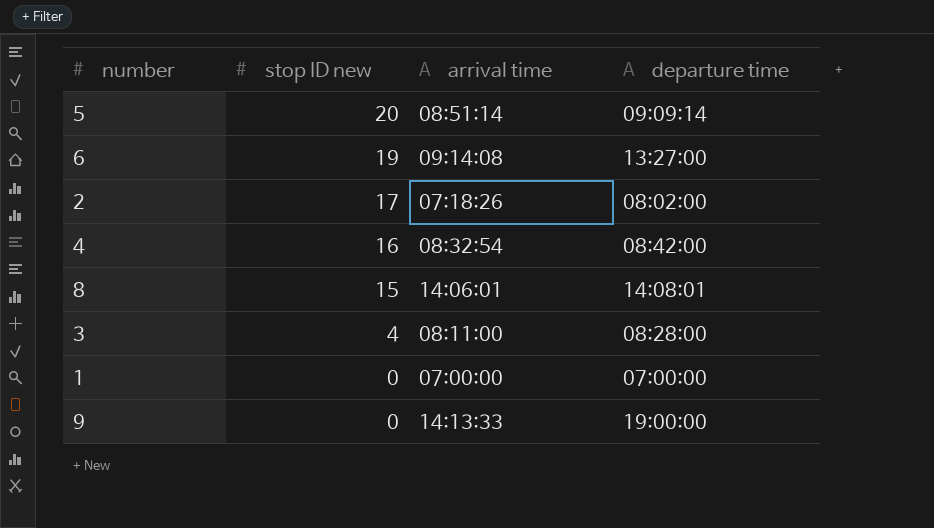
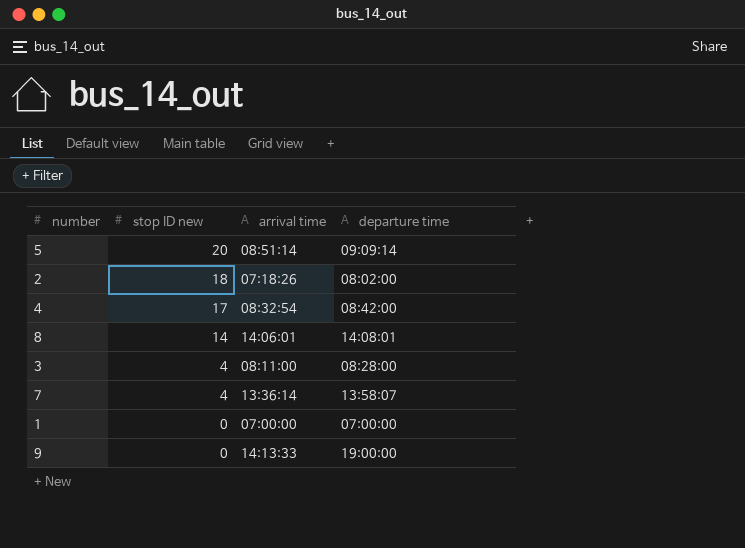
row 6: 19 | 09:14:08 | 13:27:00 -> none
2 | stop ID new: 17 -> 18
4 | stop ID new: 16 -> 17
8 | stop ID new: 15 -> 14
row 7: none -> 4 | 13:36:14 | 13:58:07

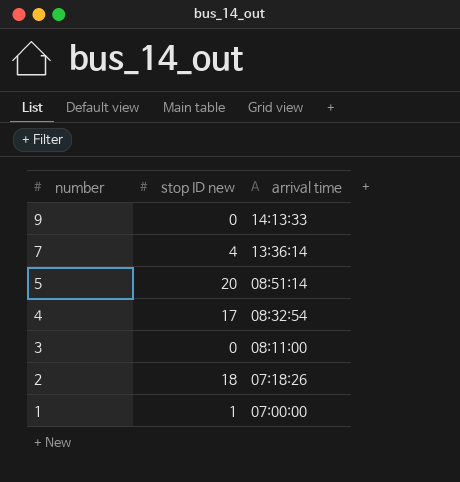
row order: stop ID new descending -> number descending
column departure time | position: 4 -> none
row 8: 14 | 14:06:01 | 14:08:01 -> none
3 | stop ID new: 4 -> 0
1 | stop ID new: 0 -> 1

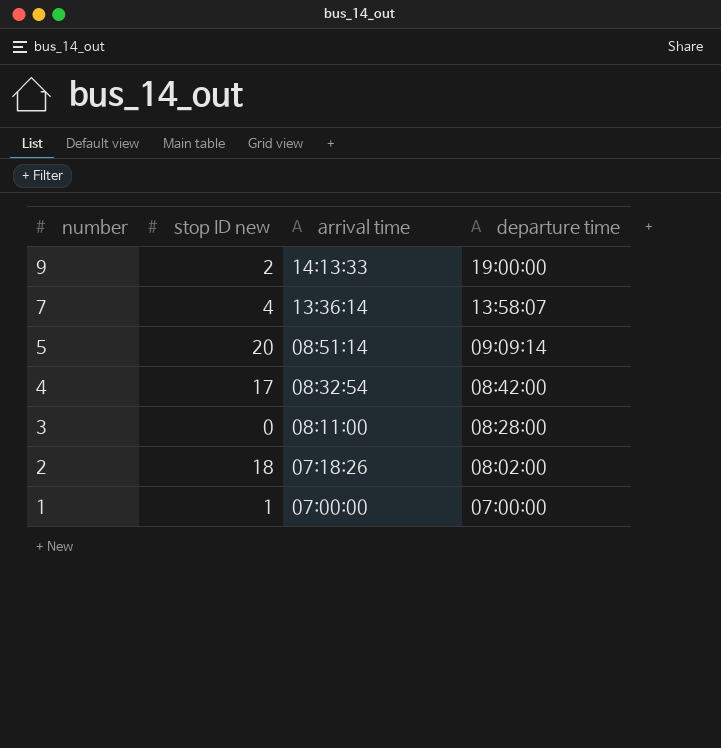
column departure time | position: none -> 4
9 | stop ID new: 0 -> 2

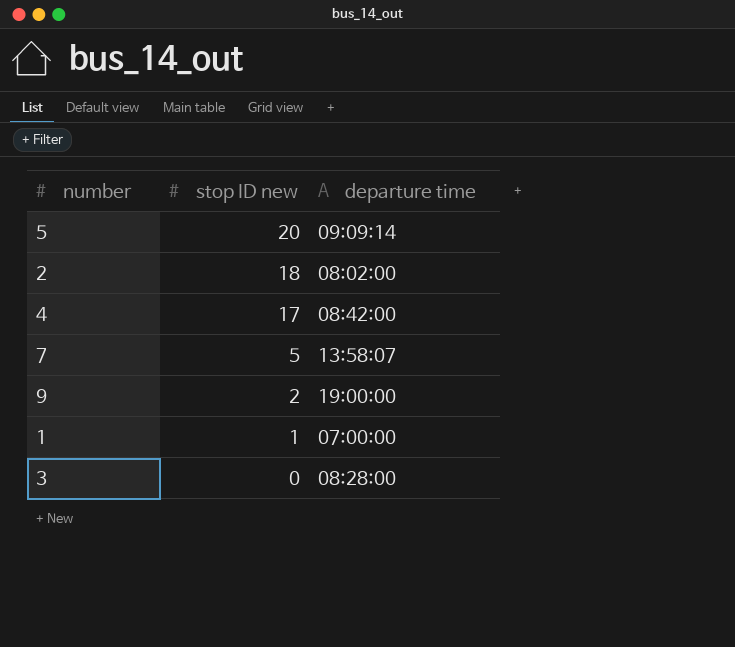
row order: number descending -> stop ID new descending
column arrival time | position: 3 -> none
7 | stop ID new: 4 -> 5

